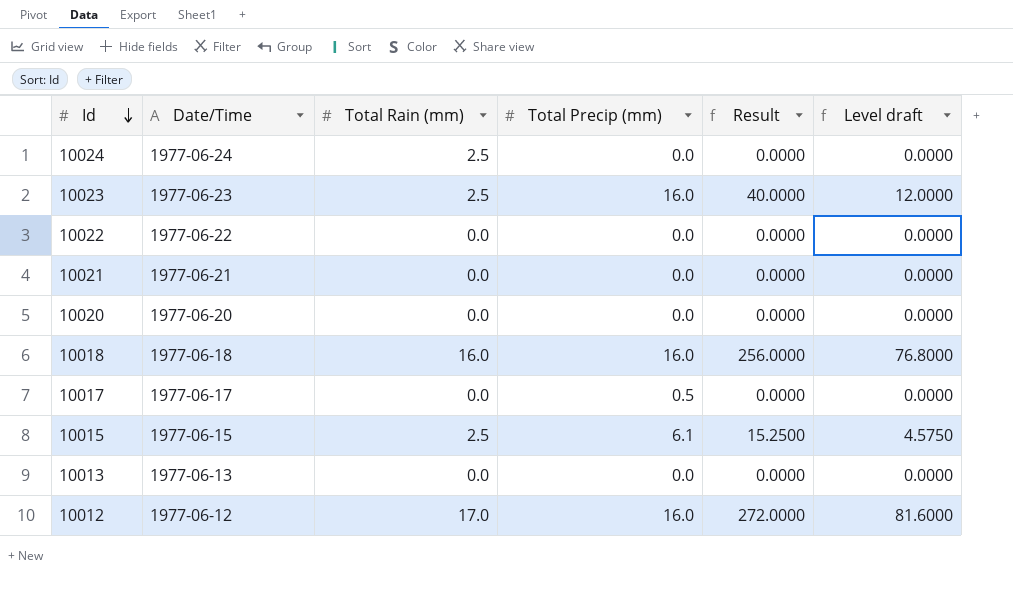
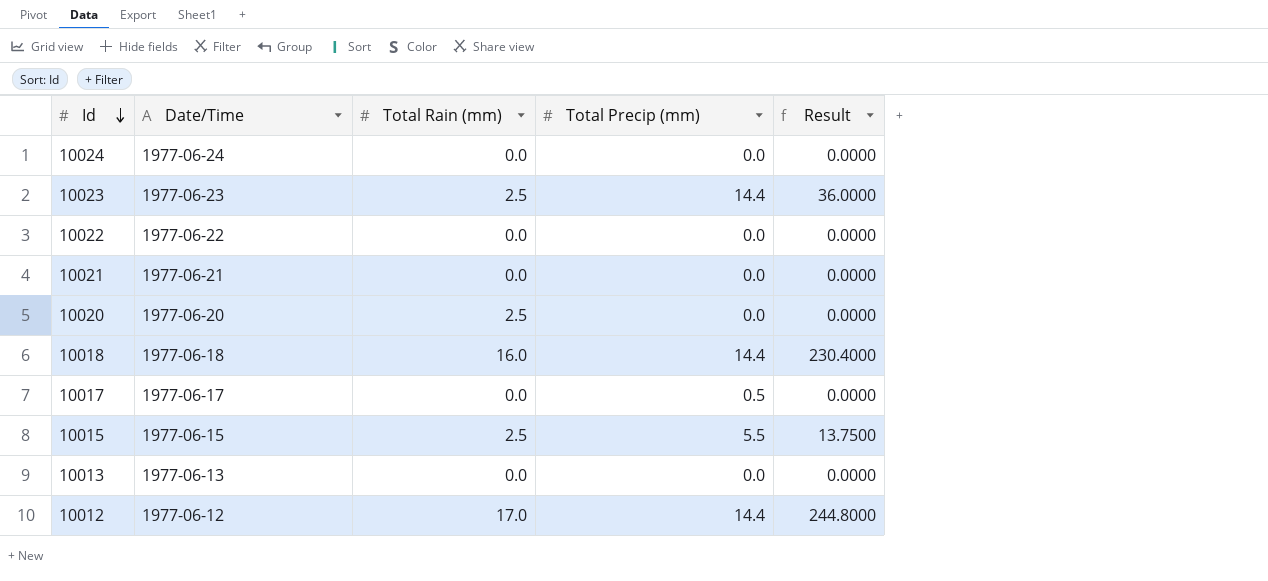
column Level draft | formula: [Result] * 0.3 -> none
10024 | Total Rain (mm): 2.5 -> 0.0
10023 | Total Precip (mm): 16.0 -> 14.4
10023 | Result: 40.0000 -> 36.0000
10020 | Total Rain (mm): 0.0 -> 2.5
10018 | Total Precip (mm): 16.0 -> 14.4
10018 | Result: 256.0000 -> 230.4000
10015 | Total Precip (mm): 6.1 -> 5.5
10015 | Result: 15.2500 -> 13.7500
10012 | Total Precip (mm): 16.0 -> 14.4
10012 | Result: 272.0000 -> 244.8000

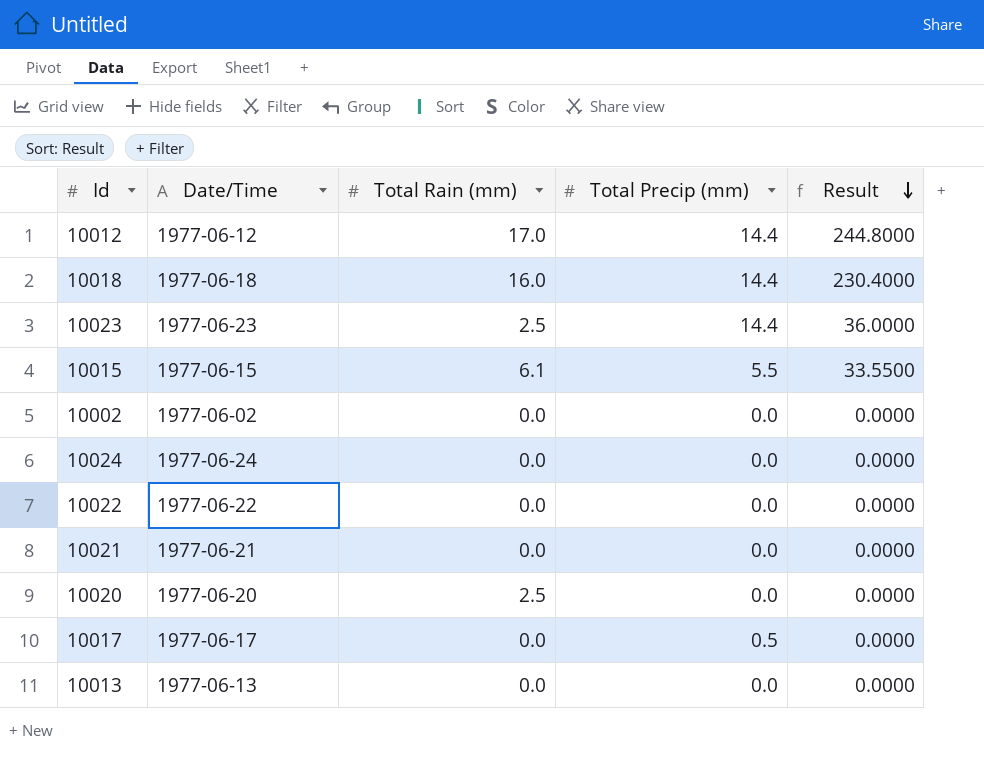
row order: Id descending -> Result descending
10015 | Total Rain (mm): 2.5 -> 6.1
10015 | Result: 13.7500 -> 33.5500
row 10002: none -> 1977-06-02 | 0.0 | 0.0 | 0.0000

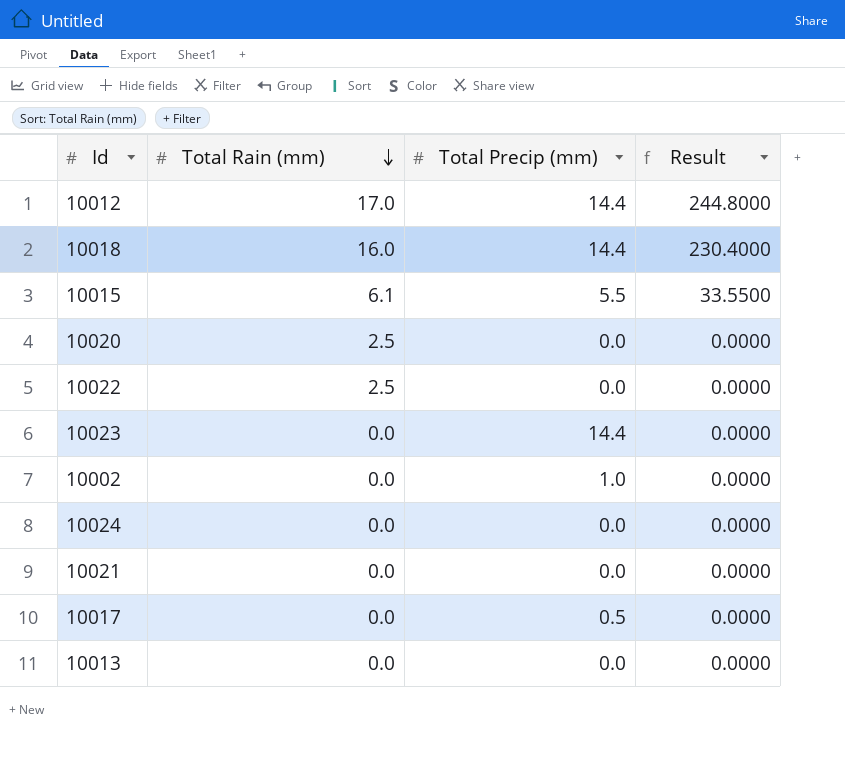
row order: Result descending -> Total Rain (mm) descending
column Date/Time | position: 2 -> none
10022 | Total Rain (mm): 0.0 -> 2.5
10023 | Total Rain (mm): 2.5 -> 0.0
10023 | Result: 36.0000 -> 0.0000
10002 | Total Precip (mm): 0.0 -> 1.0

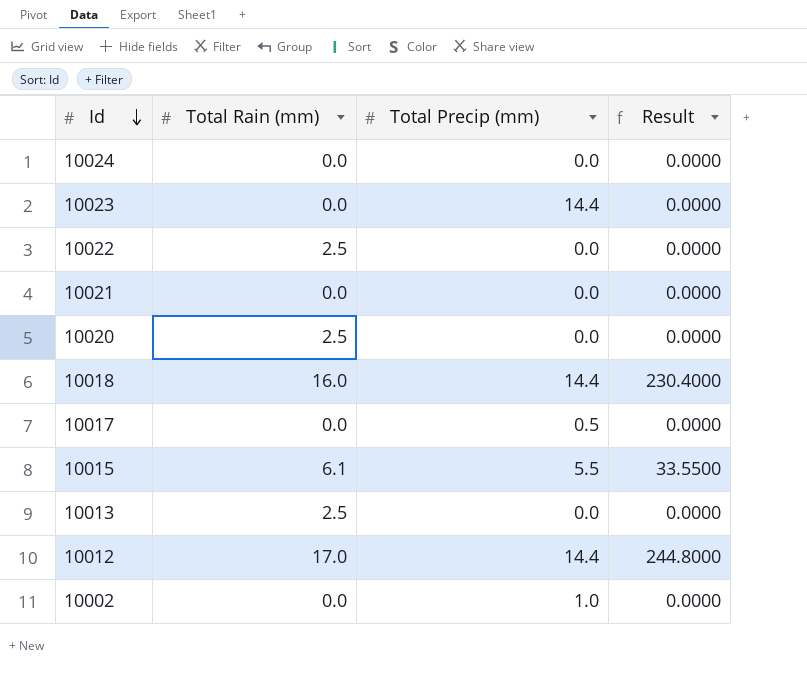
row order: Total Rain (mm) descending -> Id descending
10013 | Total Rain (mm): 0.0 -> 2.5

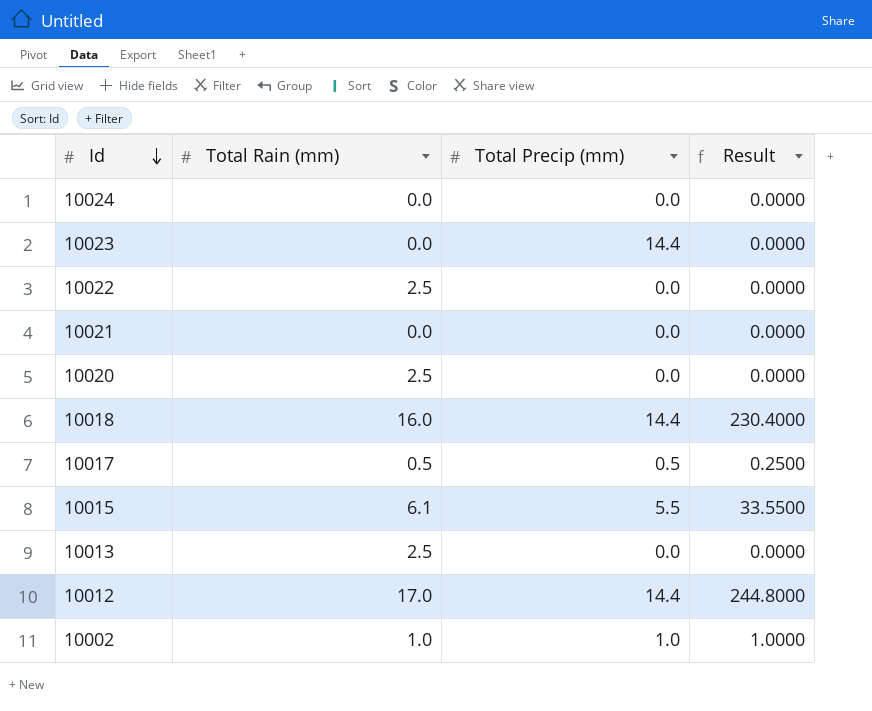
10017 | Total Rain (mm): 0.0 -> 0.5
10017 | Result: 0.0000 -> 0.2500
10002 | Total Rain (mm): 0.0 -> 1.0
10002 | Result: 0.0000 -> 1.0000

